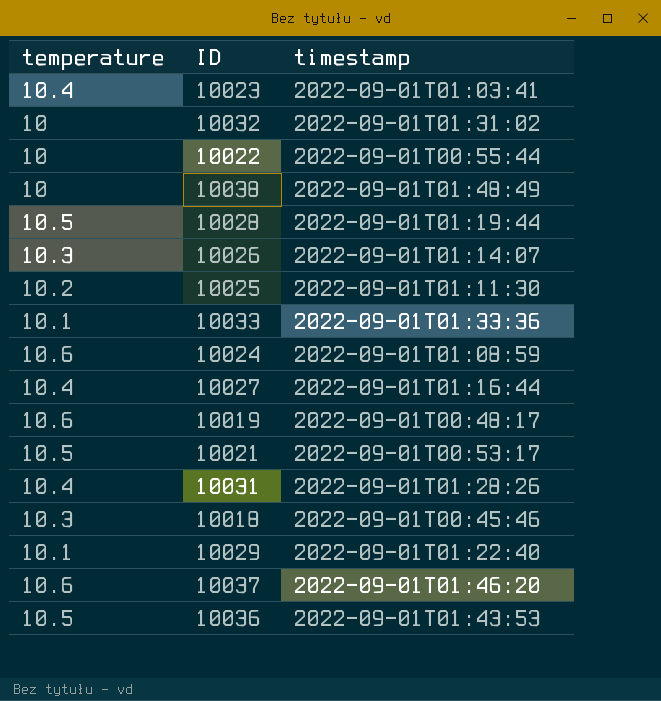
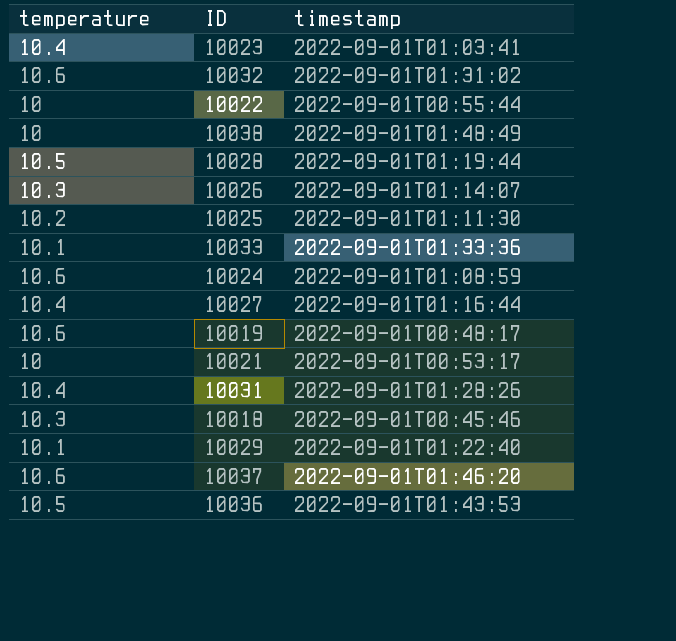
10032 | temperature: 10 -> 10.6
10021 | temperature: 10.5 -> 10

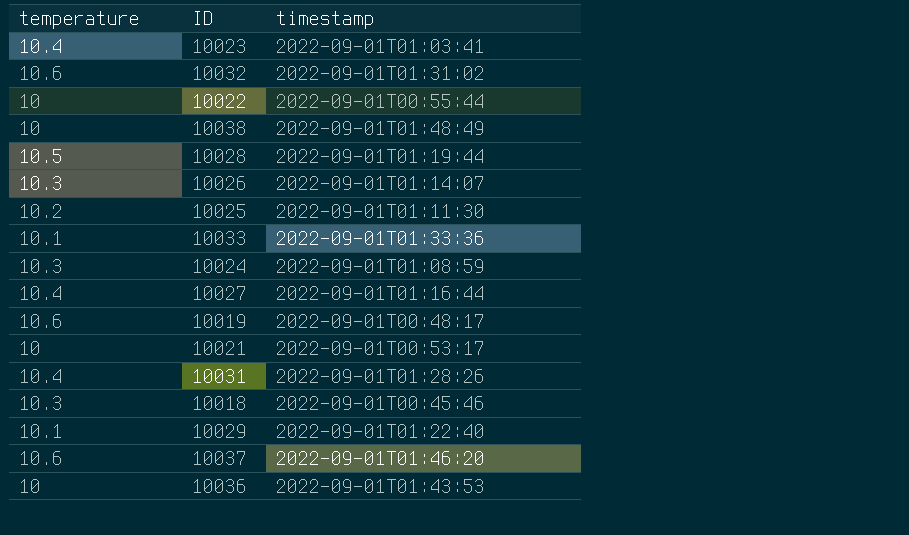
10024 | temperature: 10.6 -> 10.3
10036 | temperature: 10.5 -> 10

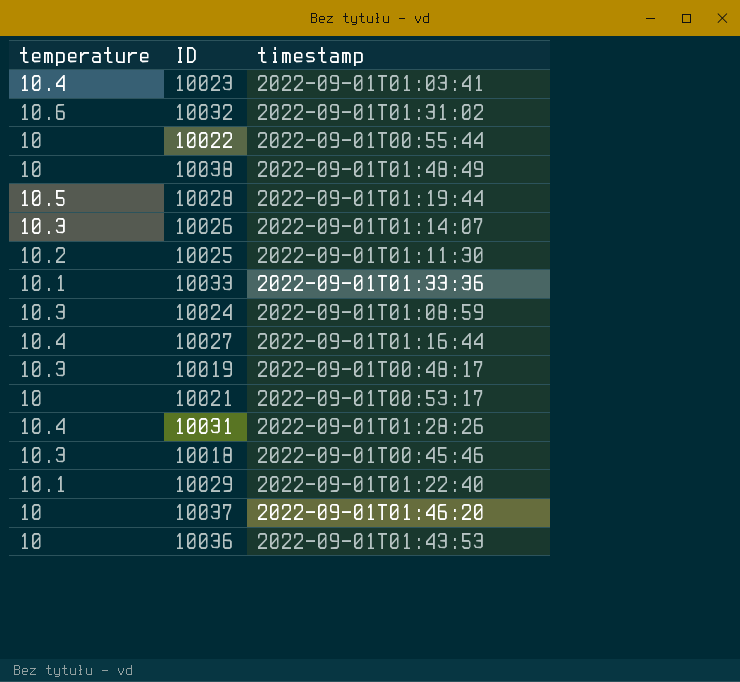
10019 | temperature: 10.6 -> 10.3
10037 | temperature: 10.6 -> 10

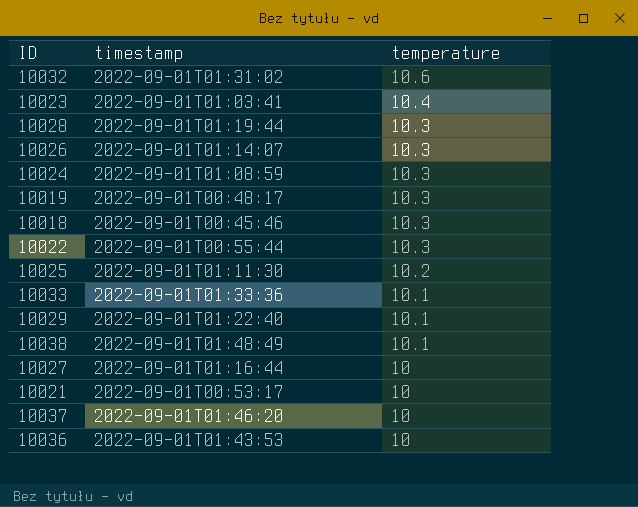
row order: none -> temperature descending
column temperature | position: 1 -> 3
row 10031: 10.4 | 2022-09-01T01:28:26 -> none
10028 | temperature: 10.5 -> 10.3
10022 | temperature: 10 -> 10.3
10038 | temperature: 10 -> 10.1
10027 | temperature: 10.4 -> 10

